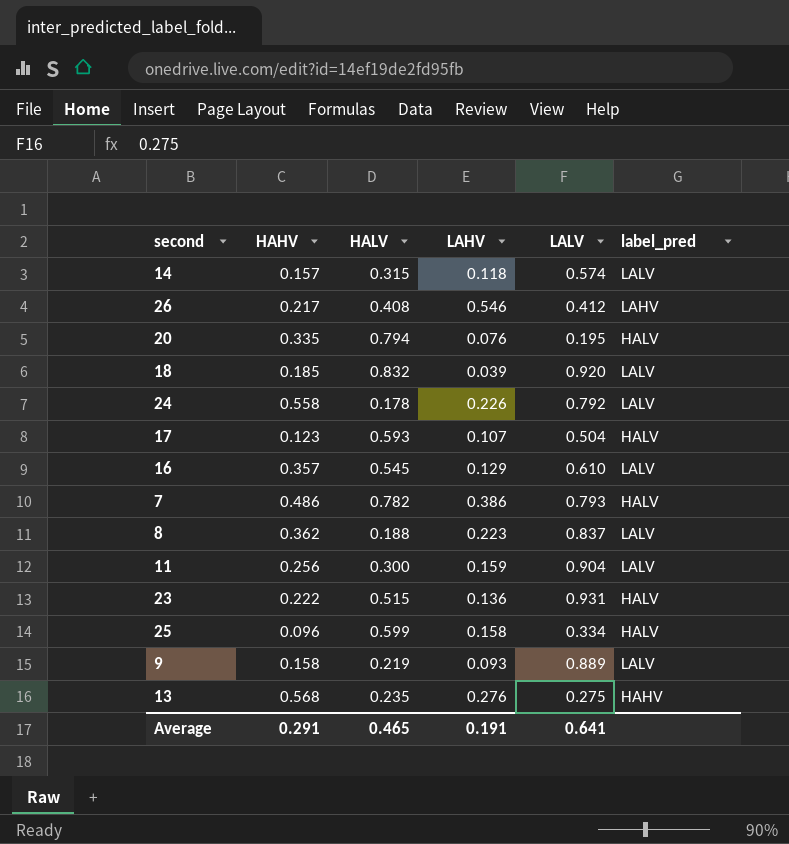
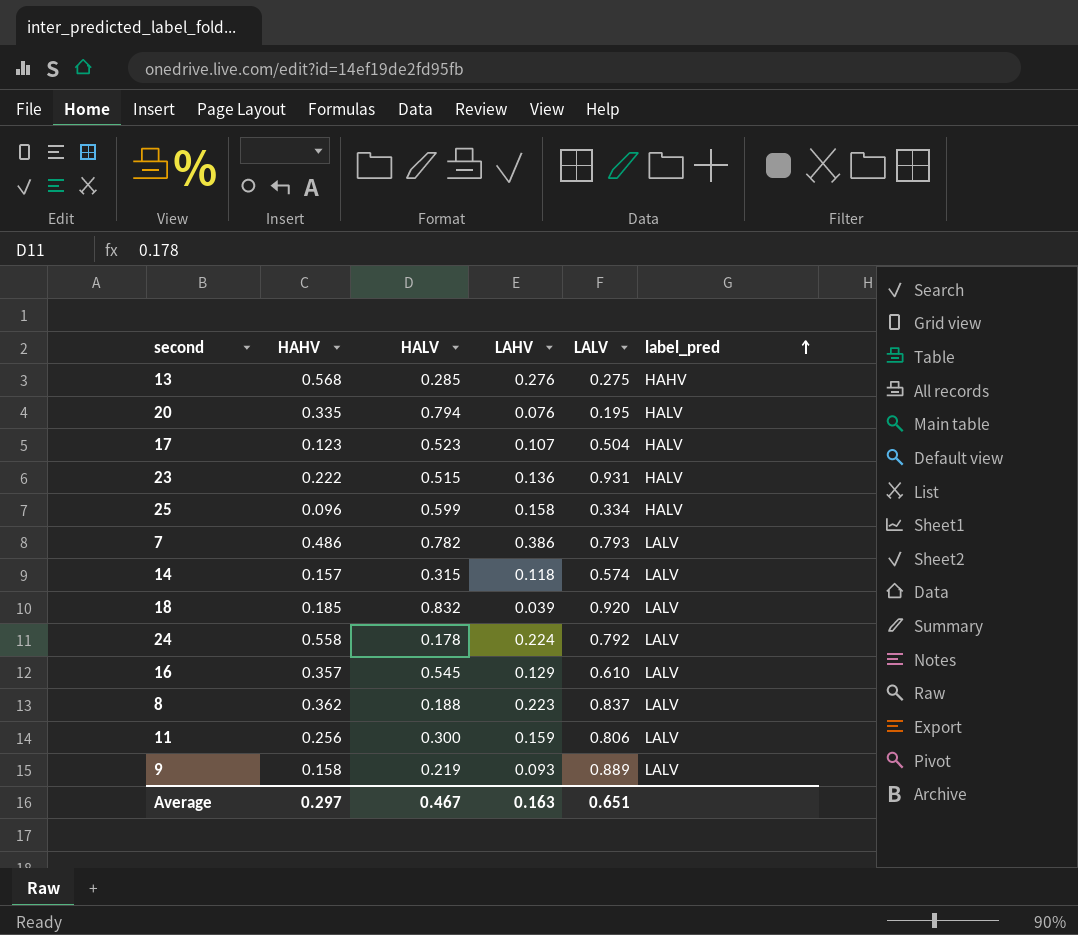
row order: none -> label_pred ascending
row 26: 0.217 | 0.408 | 0.546 | 0.412 | LAHV -> none
13 | HALV: 0.235 -> 0.285
17 | HALV: 0.593 -> 0.523
7 | label_pred: HALV -> LALV
24 | LAHV: 0.226 -> 0.224
11 | LALV: 0.904 -> 0.806
Average | HAHV: 0.291 -> 0.297
Average | HALV: 0.465 -> 0.467
Average | LAHV: 0.191 -> 0.163
Average | LALV: 0.641 -> 0.651

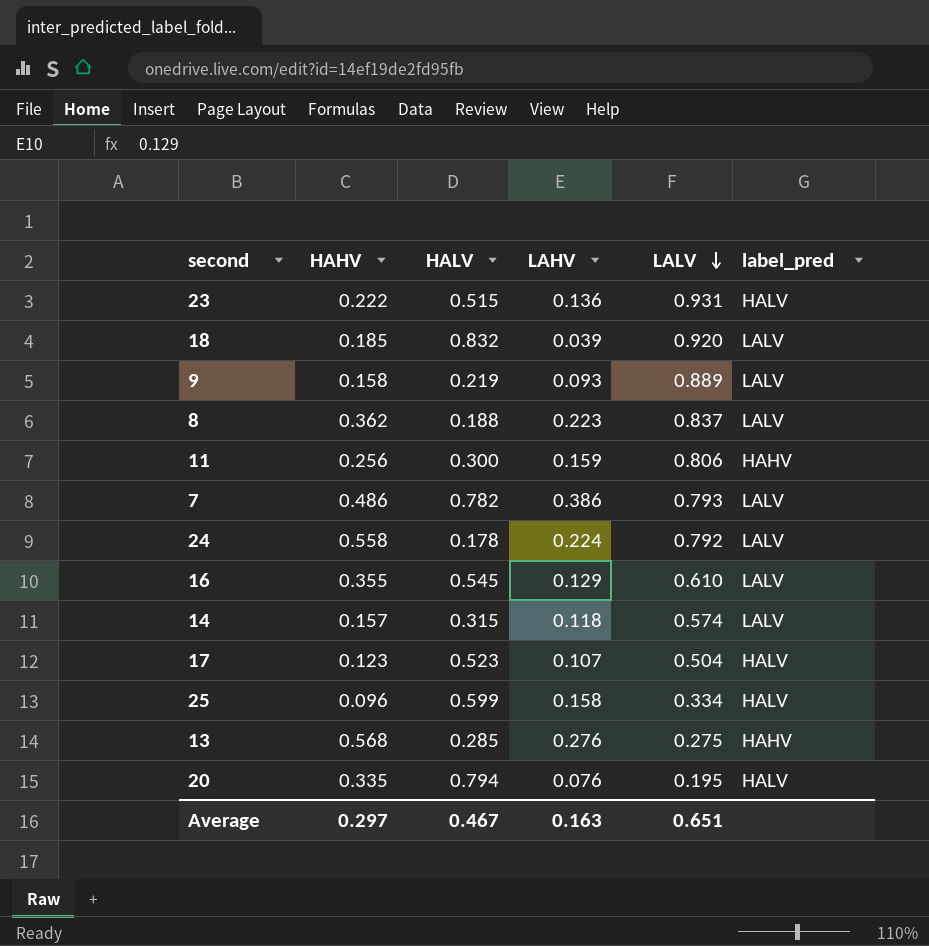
row order: label_pred ascending -> LALV descending
11 | label_pred: LALV -> HAHV
16 | HAHV: 0.357 -> 0.355

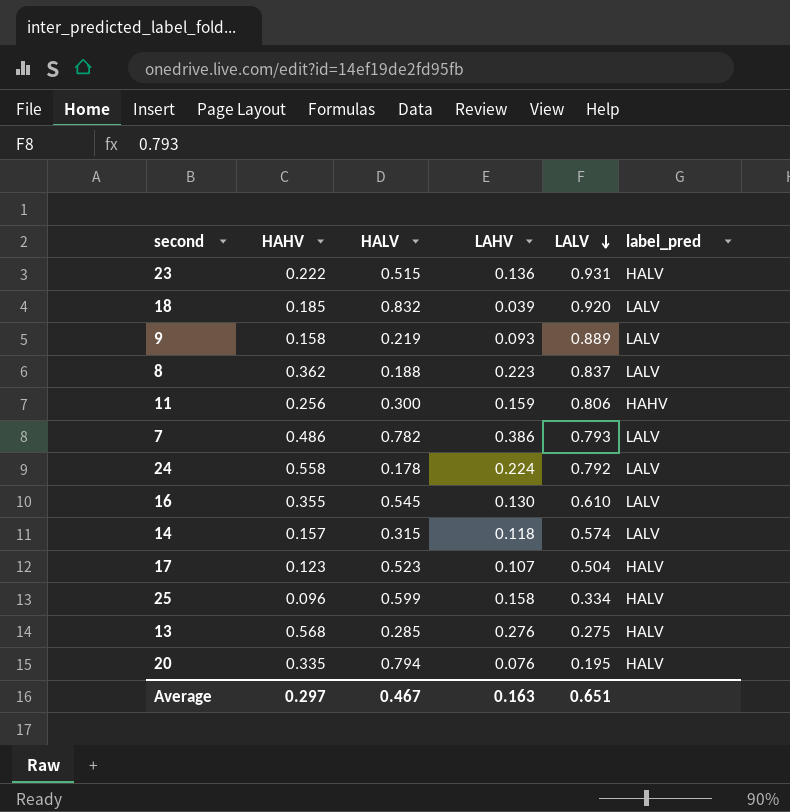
16 | LAHV: 0.129 -> 0.130
13 | label_pred: HAHV -> HALV

